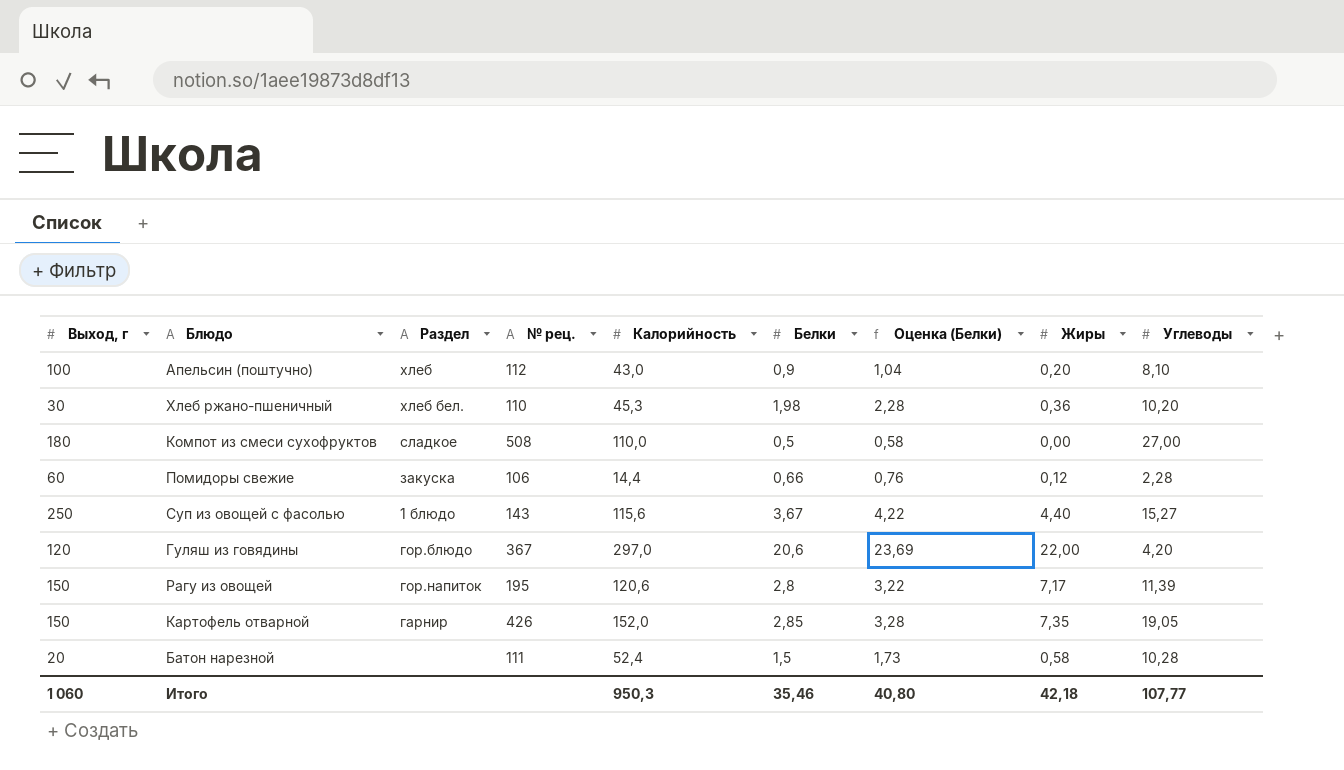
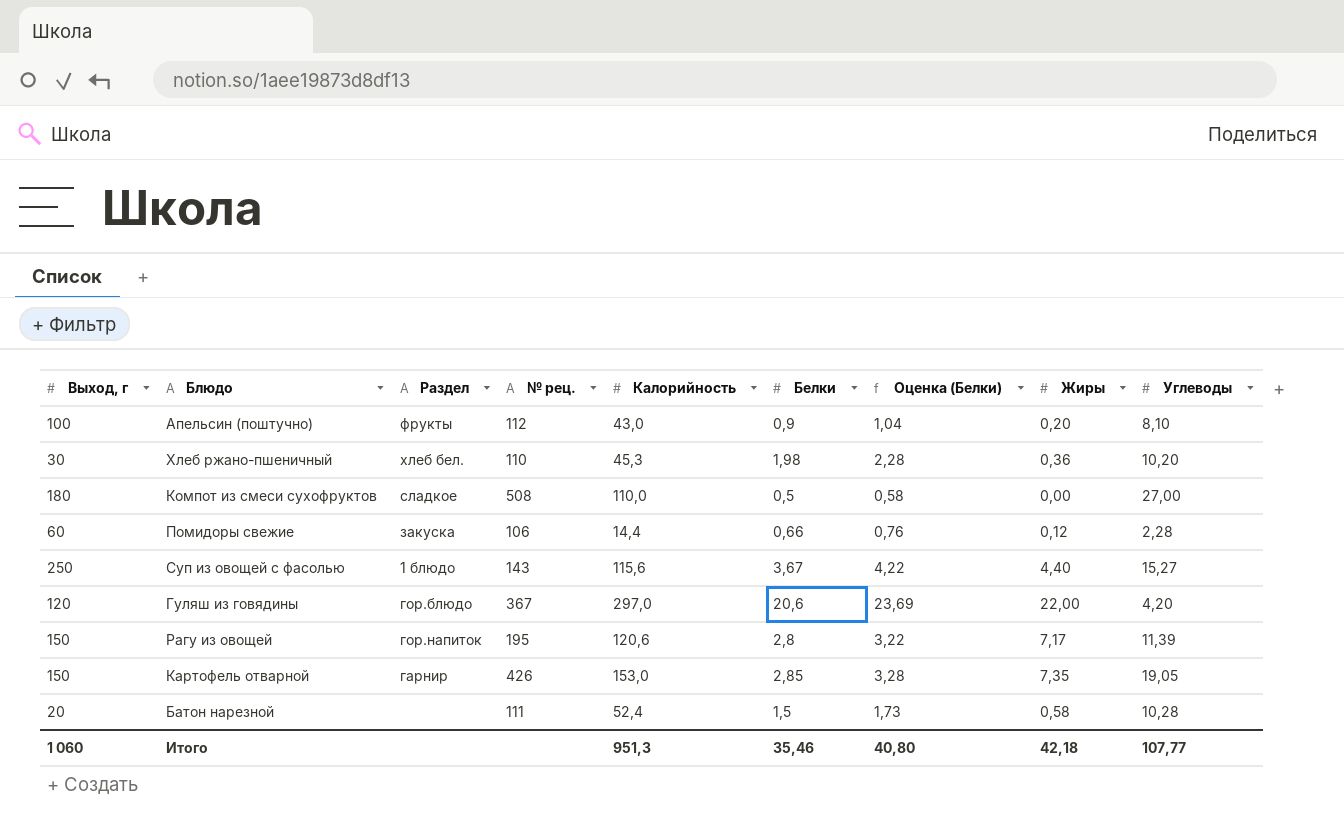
Апельсин (поштучно) | Раздел: хлеб -> фрукты
Картофель отварной | Калорийность: 152,0 -> 153,0
Итого | Калорийность: 950,3 -> 951,3

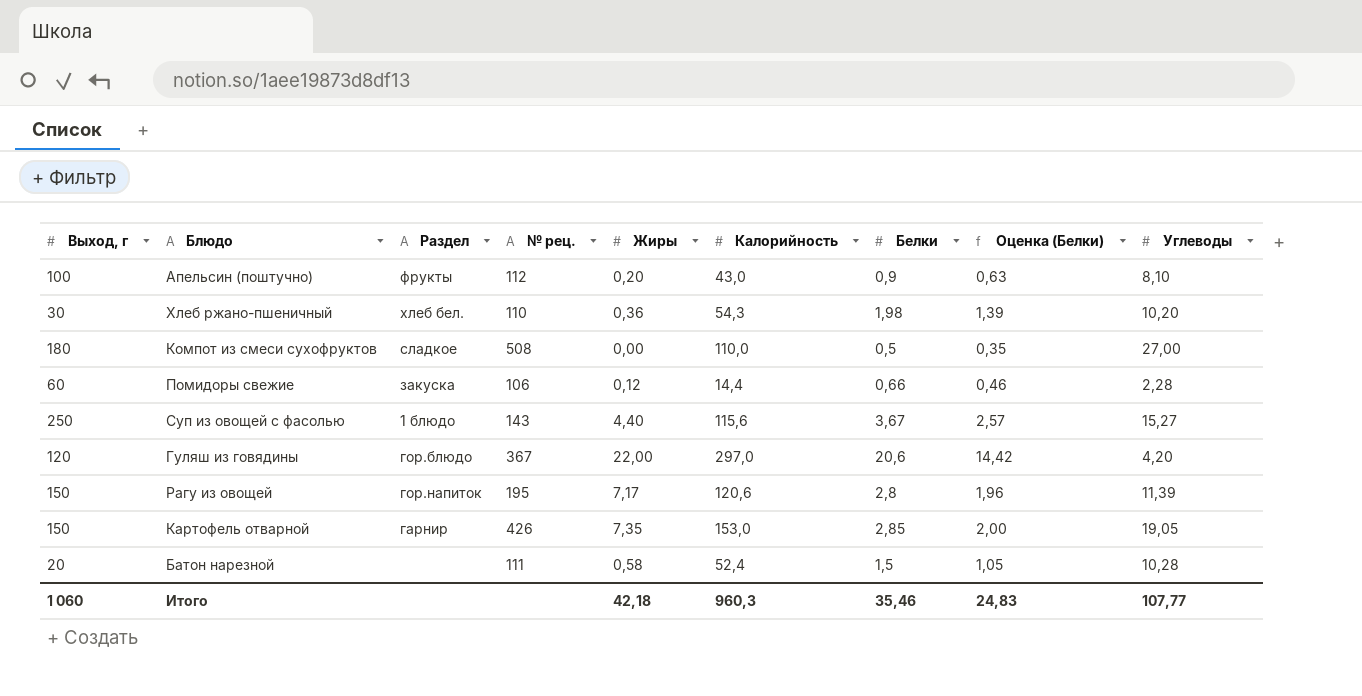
column Жиры | position: 8 -> 5
column Оценка (Белки) | formula: [Белки] * 1,15 -> [Белки] * 0,7
Хлеб ржано-пшеничный | Калорийность: 45,3 -> 54,3
Итого | Калорийность: 951,3 -> 960,3
Итого | Оценка (Белки): 40,80 -> 24,83

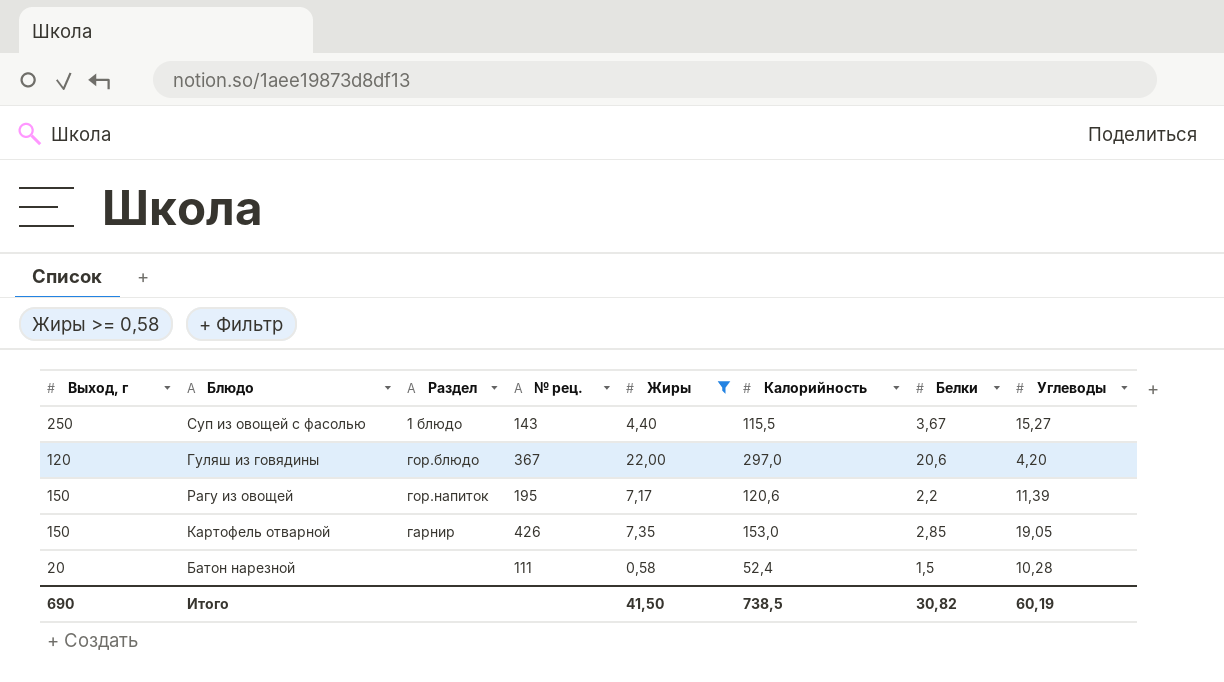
filter: none -> Жиры >= 0,58
column Оценка (Белки) | formula: [Белки] * 0,7 -> none
Суп из овощей с фасолью | Калорийность: 115,6 -> 115,5
Рагу из овощей | Белки: 2,8 -> 2,2
Итого | Выход, г: 1 060 -> 690
Итого | Жиры: 42,18 -> 41,50
Итого | Калорийность: 960,3 -> 738,5
Итого | Белки: 35,46 -> 30,82
Итого | Углеводы: 107,77 -> 60,19

